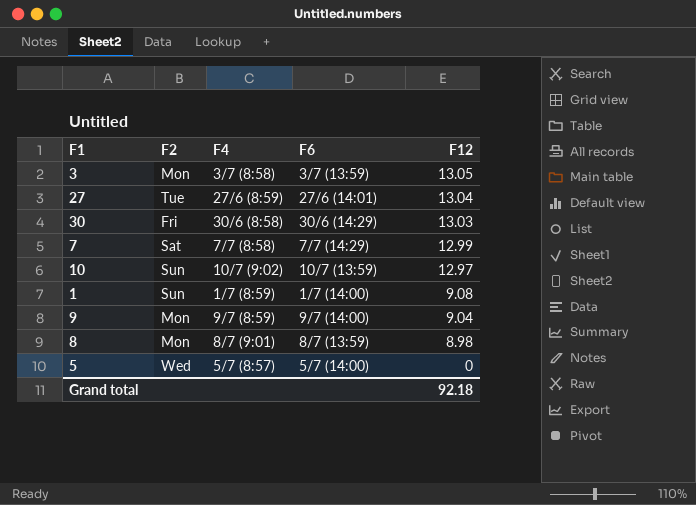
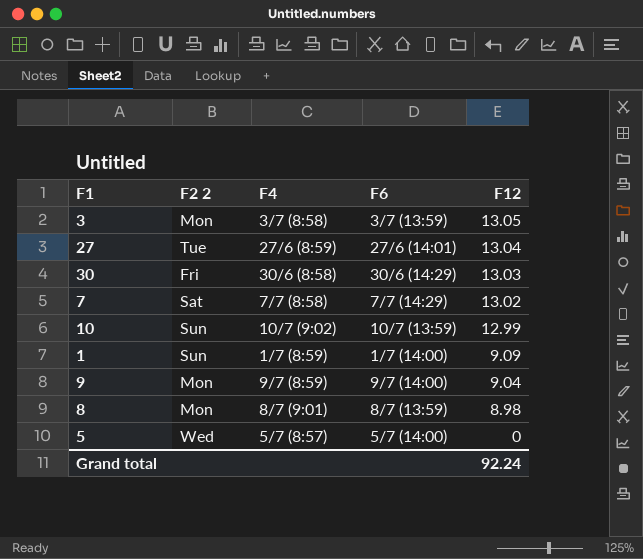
column name: F2 -> F2 2
7 | F12: 12.99 -> 13.02
10 | F12: 12.97 -> 12.99
1 | F12: 9.08 -> 9.09
Grand total | F12: 92.18 -> 92.24

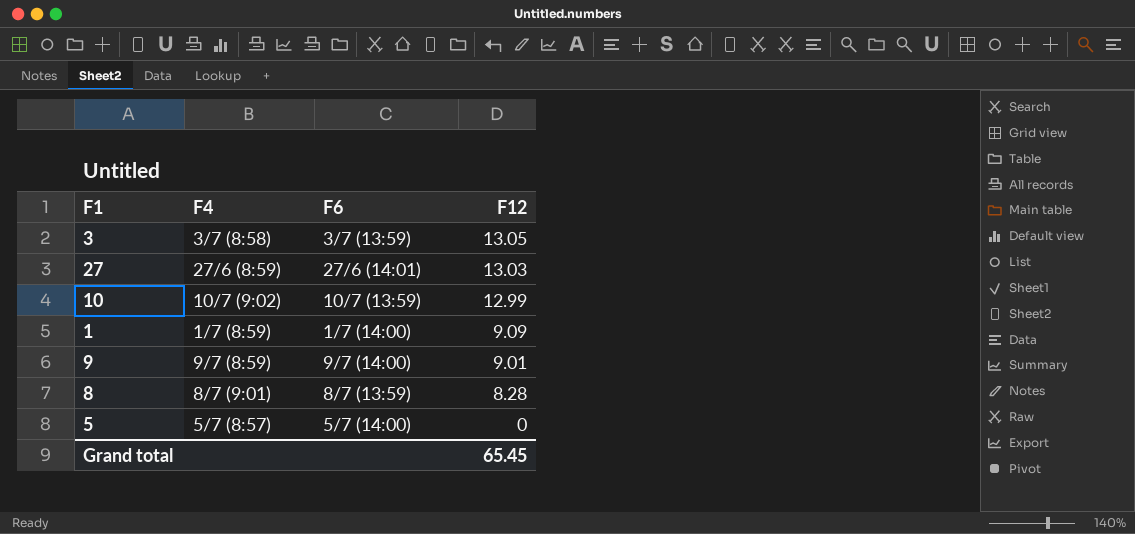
column F2 2 | position: 2 -> none
row 30: Fri | 30/6 (8:58) | 30/6 (14:29) | 13.03 -> none
row 7: Sat | 7/7 (8:58) | 7/7 (14:29) | 13.02 -> none
27 | F12: 13.04 -> 13.03
9 | F12: 9.04 -> 9.01
8 | F12: 8.98 -> 8.28
Grand total | F12: 92.24 -> 65.45

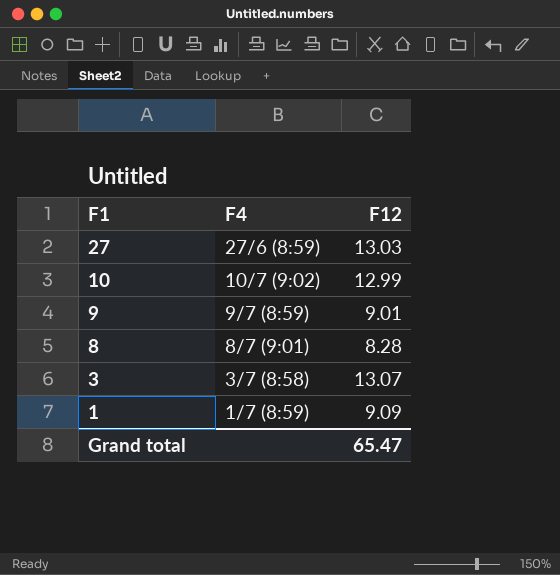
row order: F12 descending -> F1 descending
column F6 | position: 3 -> none
row 5: 5/7 (8:57) | 5/7 (14:00) | 0 -> none
3 | F12: 13.05 -> 13.07
Grand total | F12: 65.45 -> 65.47

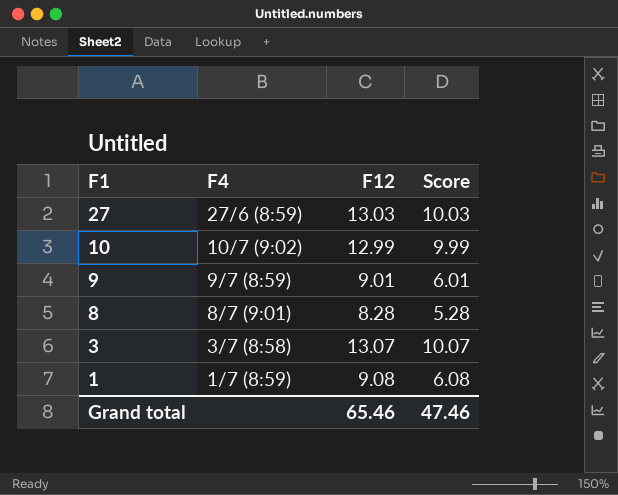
column Score | formula: none -> [F12] - 3
1 | F12: 9.09 -> 9.08
Grand total | F12: 65.47 -> 65.46

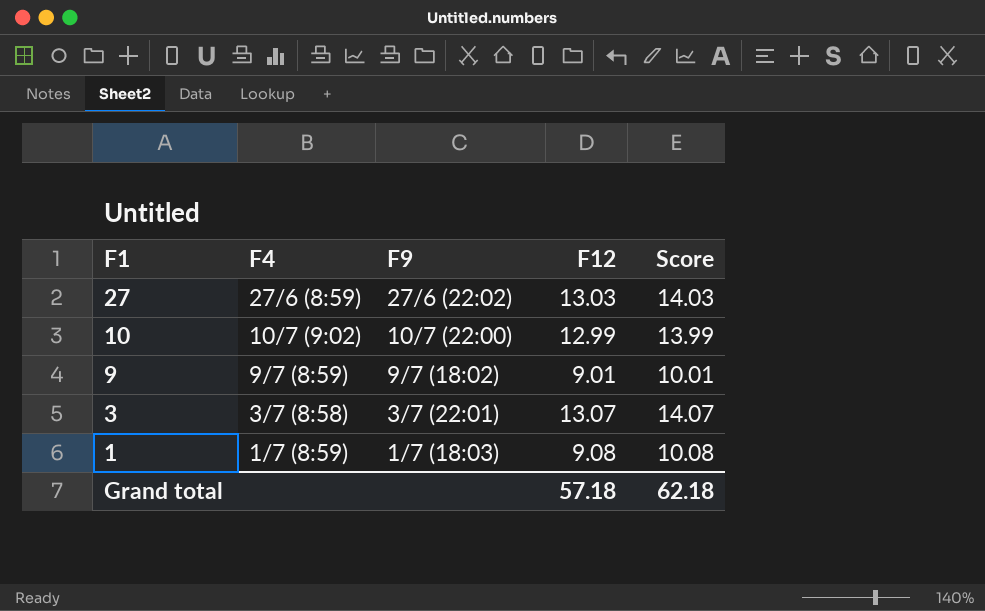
column F9 | position: none -> 3
column Score | formula: [F12] - 3 -> [F12] + 1
row 8: 8/7 (9:01) | 8.28 | 5.28 -> none
Grand total | F12: 65.46 -> 57.18
Grand total | Score: 47.46 -> 62.18

